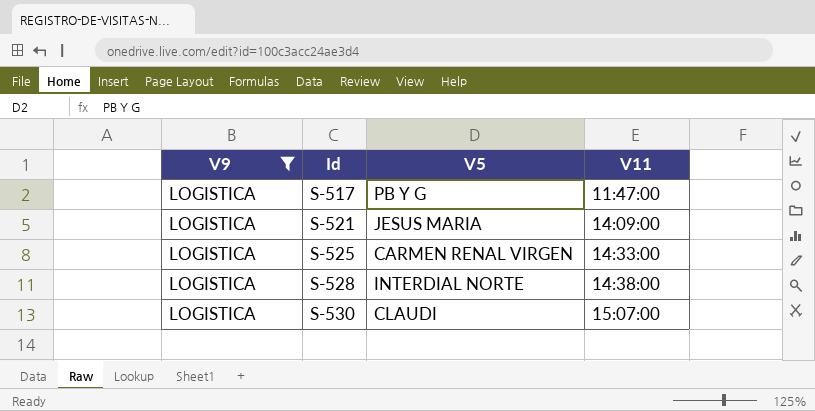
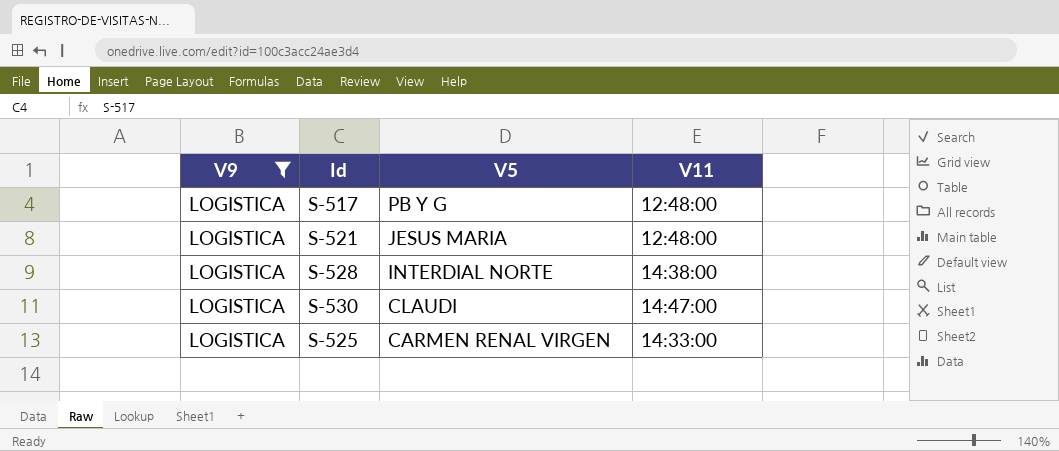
row order: Id ascending -> V5 descending
S-517 | V11: 11:47:00 -> 12:48:00
S-521 | V11: 14:09:00 -> 12:48:00
S-530 | V11: 15:07:00 -> 14:47:00

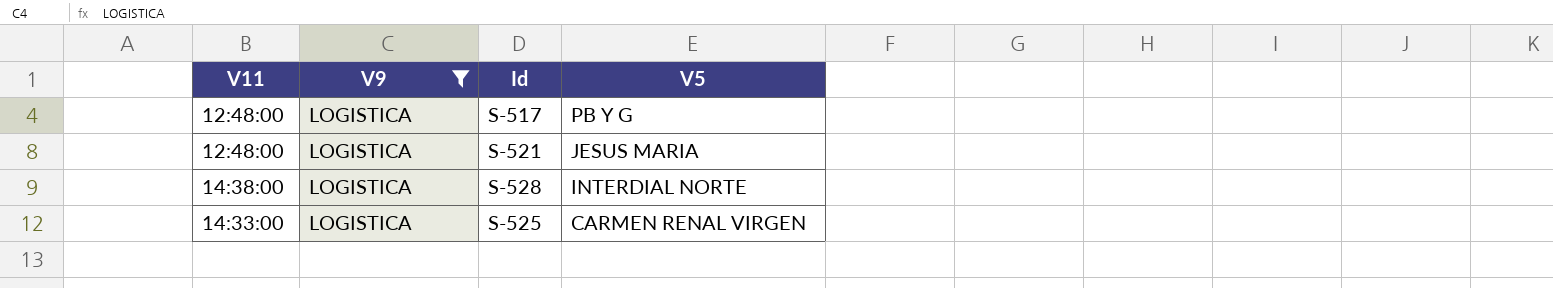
column V11 | position: 4 -> 1
row S-530: LOGISTICA | CLAUDI | 14:47:00 -> none

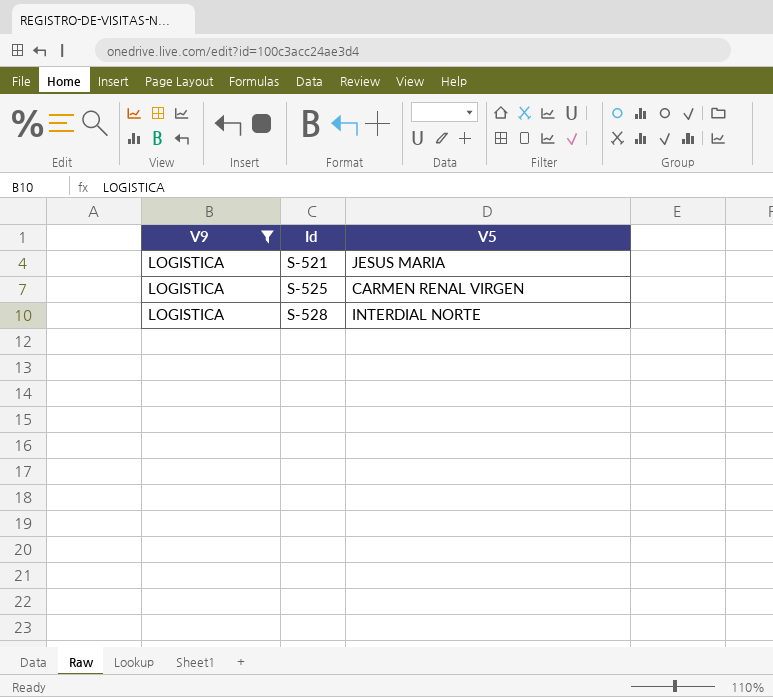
row order: V5 descending -> Id ascending
column V11 | position: 1 -> none
row S-517: 12:48:00 | LOGISTICA | PB Y G -> none

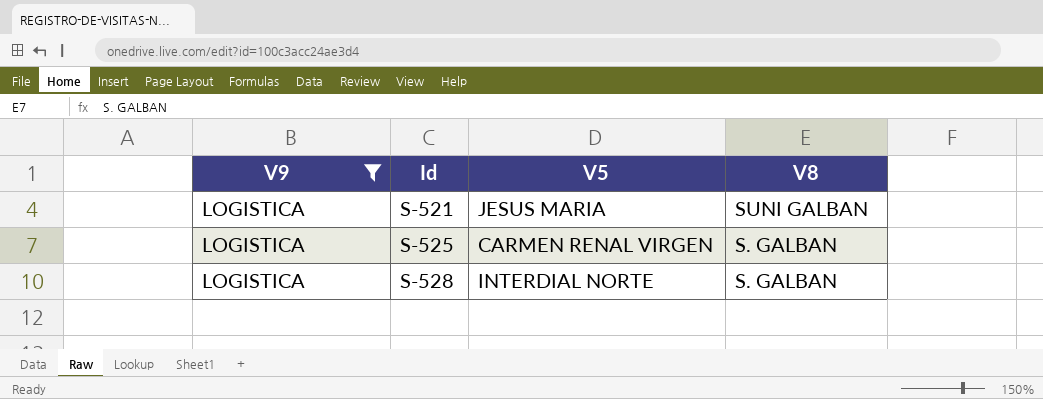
column V8 | position: none -> 4

